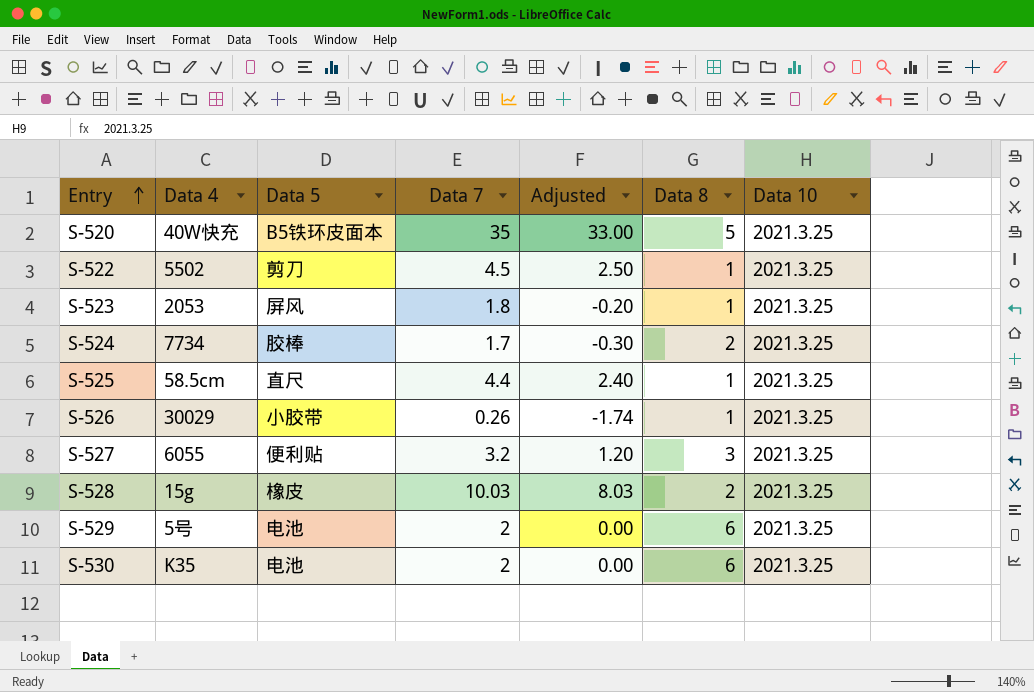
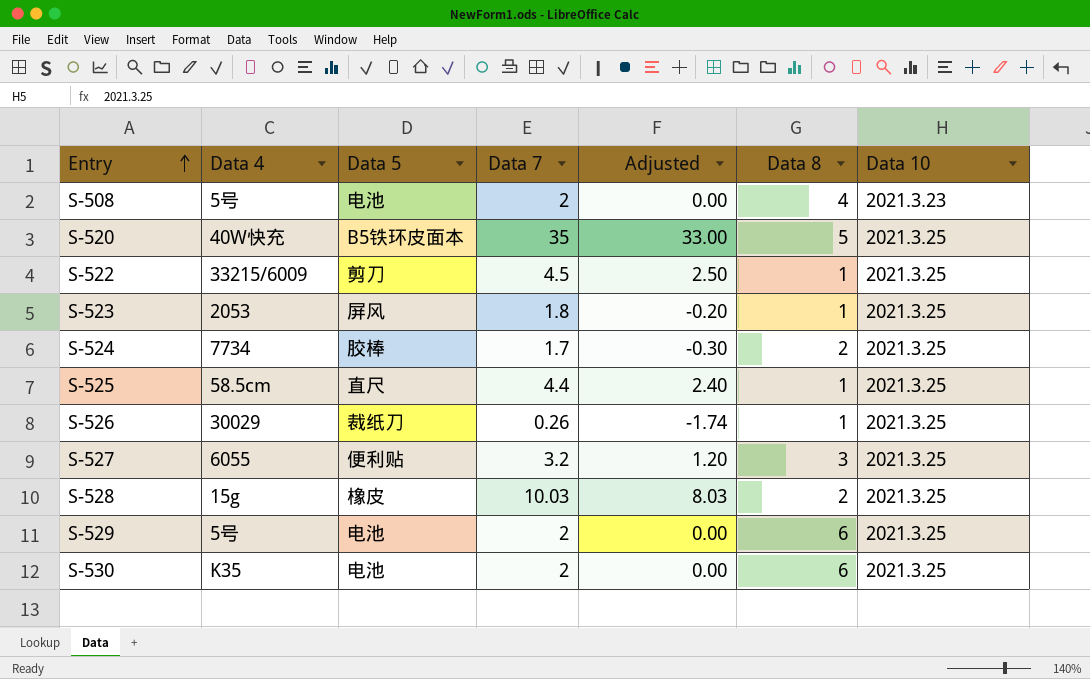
row S-508: none -> 5号 | 电池 | 2 | 0.00 | 4 | 2021.3.23
S-522 | Data 4: 5502 -> 33215/6009
S-526 | Data 5: 小胶带 -> 裁纸刀

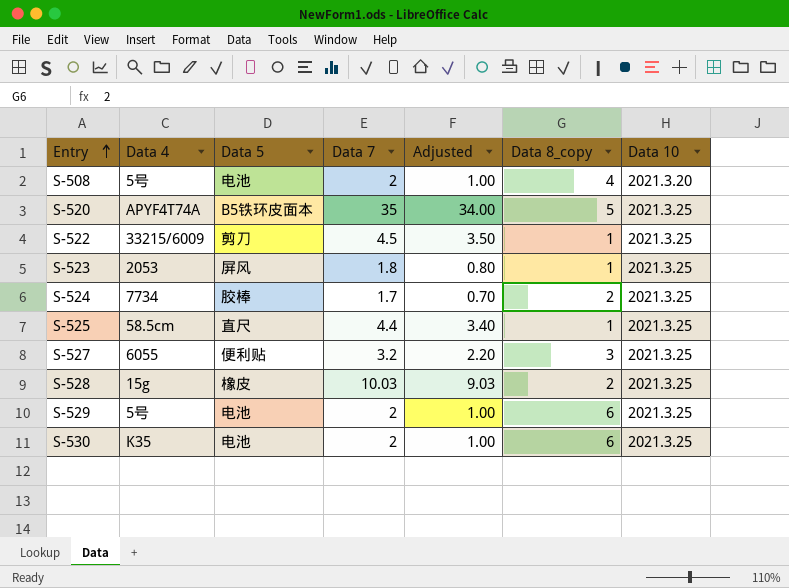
column Adjusted | formula: [Data 7] - 2 -> [Data 7] - 1
column name: Data 8 -> Data 8_copy
row S-526: 30029 | 裁纸刀 | 0.26 | -1.74 | 1 | 2021.3.25 -> none
S-508 | Data 10: 2021.3.23 -> 2021.3.20
S-520 | Data 4: 40W快充 -> APYF4T74A

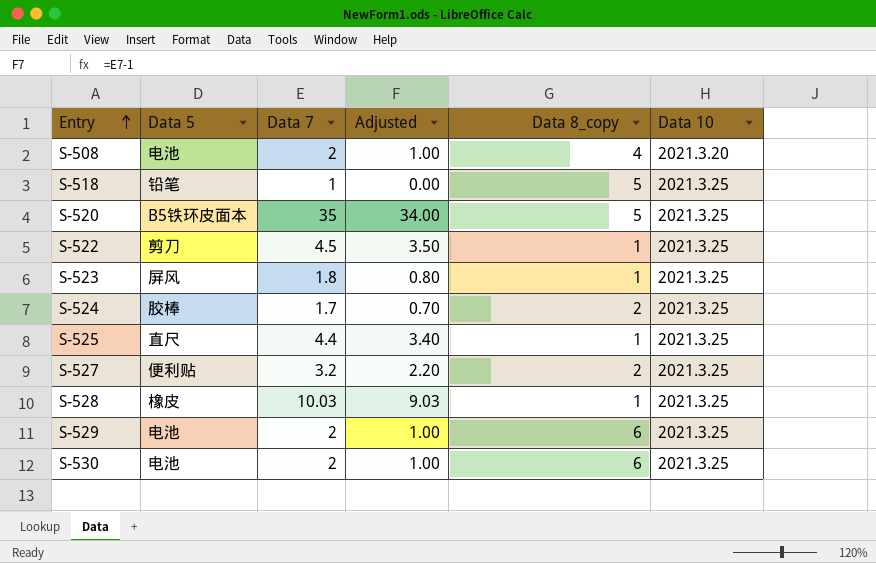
column Data 4 | position: 2 -> none
row S-518: none -> 铅笔 | 1 | 0.00 | 5 | 2021.3.25
S-527 | Data 8_copy: 3 -> 2
S-528 | Data 8_copy: 2 -> 1

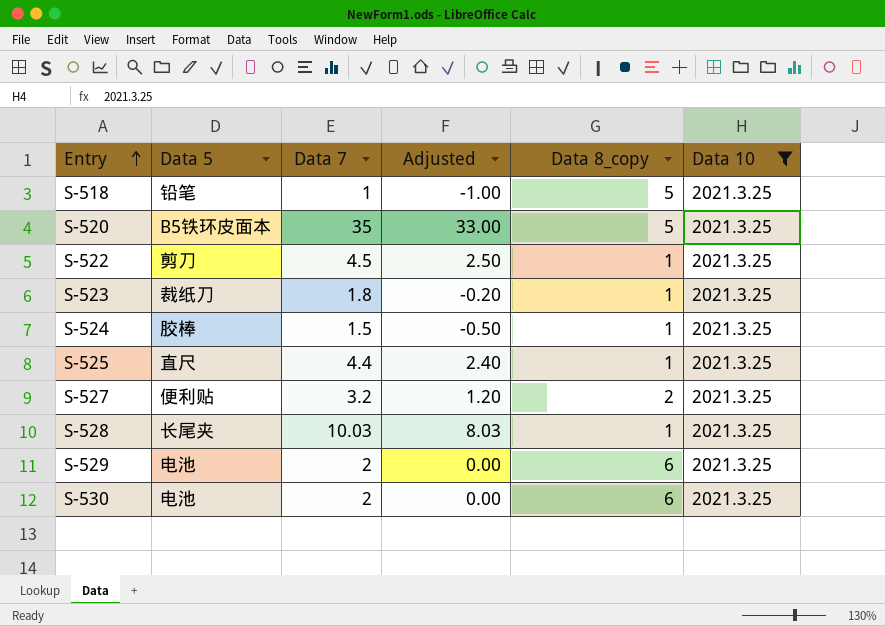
filter: none -> Data 10 = 2021.3.25
column Adjusted | formula: [Data 7] - 1 -> [Data 7] - 2
S-523 | Data 5: 屏风 -> 裁纸刀
S-524 | Data 7: 1.7 -> 1.5
S-524 | Data 8_copy: 2 -> 1
S-528 | Data 5: 橡皮 -> 长尾夹

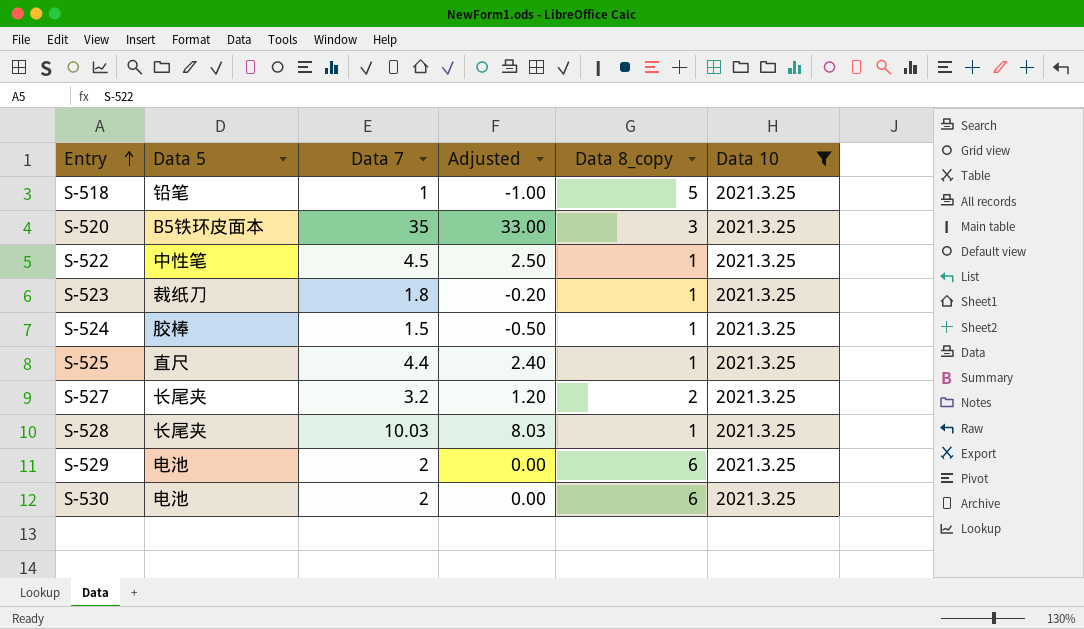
S-520 | Data 8_copy: 5 -> 3
S-522 | Data 5: 剪刀 -> 中性笔
S-527 | Data 5: 便利贴 -> 长尾夹

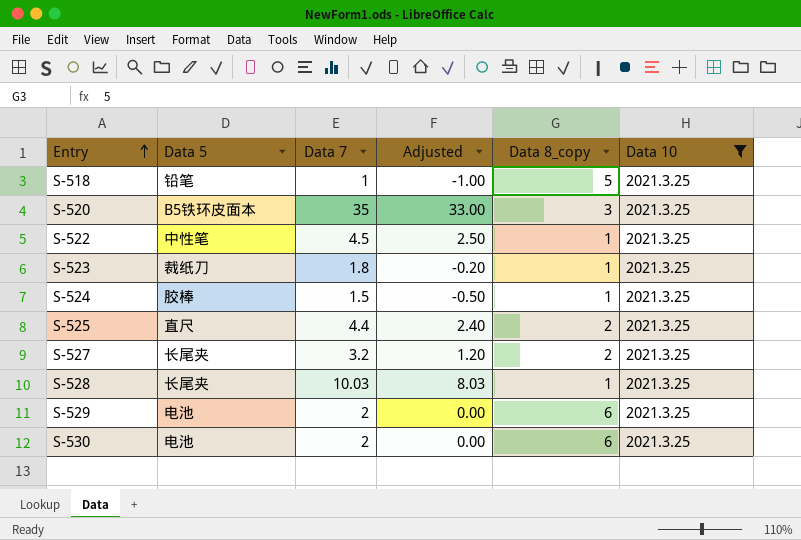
S-525 | Data 8_copy: 1 -> 2

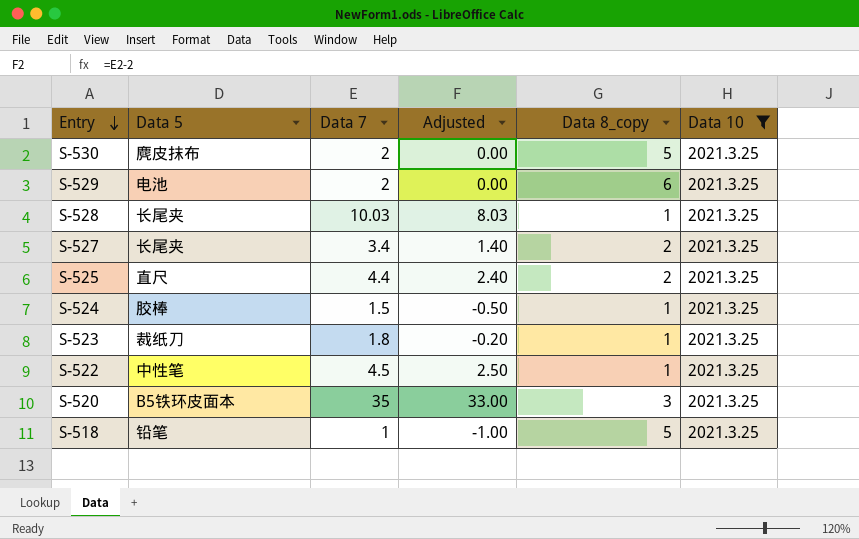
row order: Entry ascending -> Entry descending
S-530 | Data 5: 电池 -> 麂皮抹布
S-530 | Data 8_copy: 6 -> 5
S-527 | Data 7: 3.2 -> 3.4
S-527 | Adjusted: 1.20 -> 1.40

